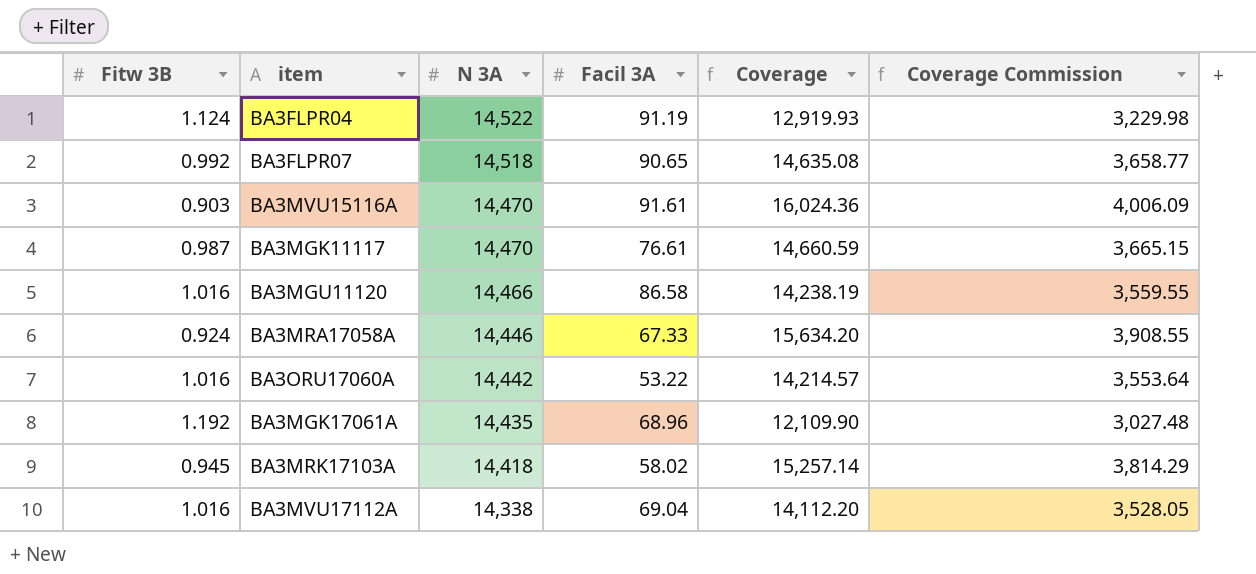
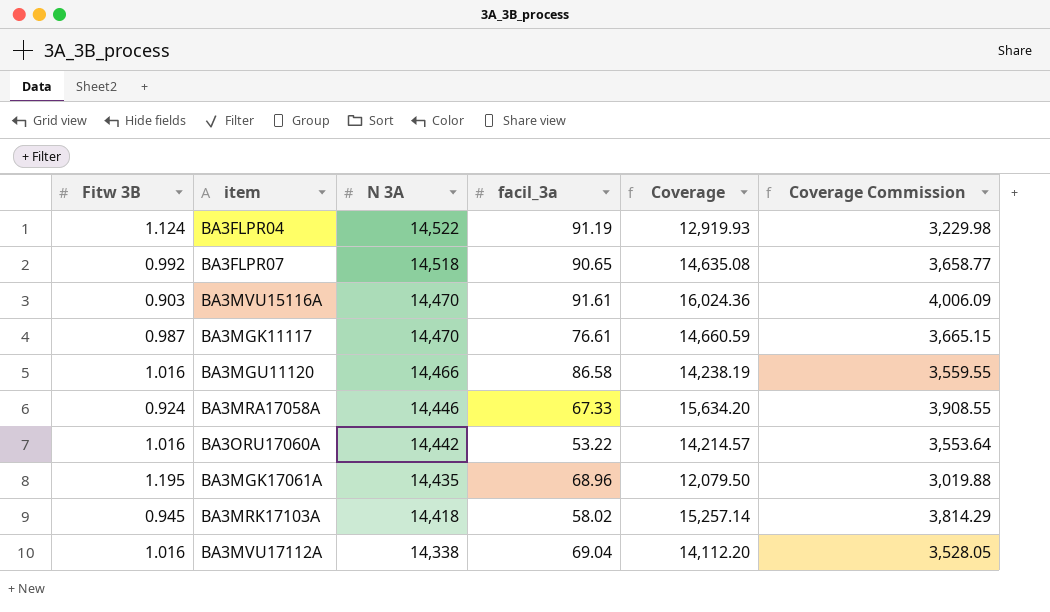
column name: Facil 3A -> facil_3a
BA3MGK17061A | Fitw 3B: 1.192 -> 1.195
BA3MGK17061A | Coverage: 12,109.90 -> 12,079.50
BA3MGK17061A | Coverage Commission: 3,027.48 -> 3,019.88

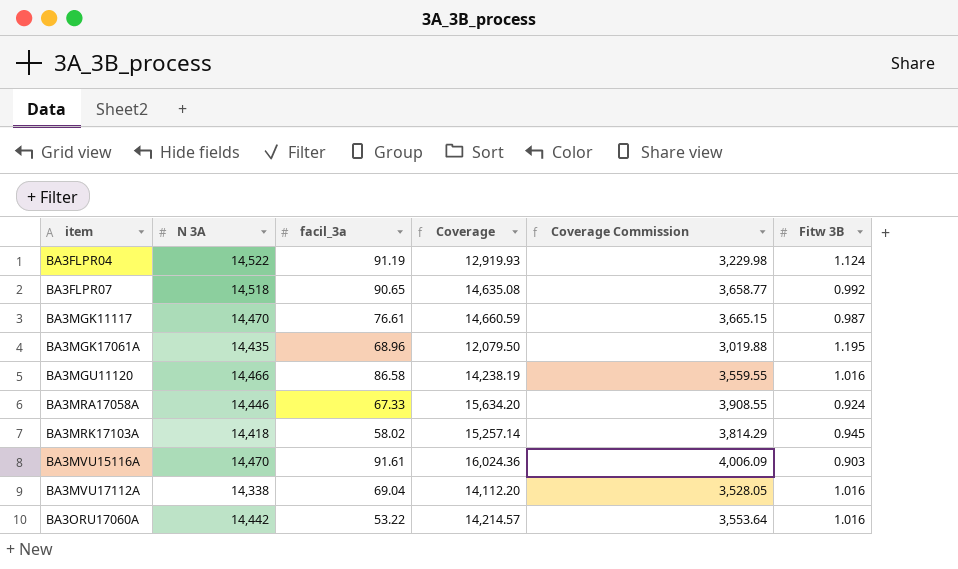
row order: N 3A descending -> item ascending
column Fitw 3B | position: 1 -> 6

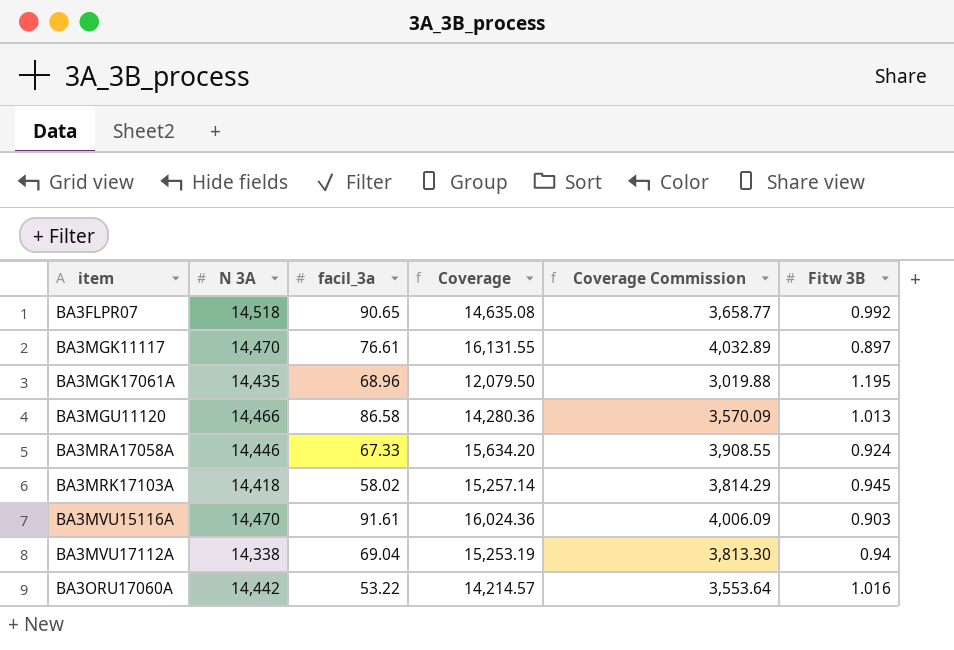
row BA3FLPR04: 14,522 | 91.19 | 12,919.93 | 3,229.98 | 1.124 -> none
BA3MGK11117 | Coverage: 14,660.59 -> 16,131.55
BA3MGK11117 | Coverage Commission: 3,665.15 -> 4,032.89
BA3MGK11117 | Fitw 3B: 0.987 -> 0.897
BA3MGU11120 | Coverage: 14,238.19 -> 14,280.36
BA3MGU11120 | Coverage Commission: 3,559.55 -> 3,570.09
BA3MGU11120 | Fitw 3B: 1.016 -> 1.013
BA3MVU17112A | Coverage: 14,112.20 -> 15,253.19
BA3MVU17112A | Coverage Commission: 3,528.05 -> 3,813.30
BA3MVU17112A | Fitw 3B: 1.016 -> 0.94

